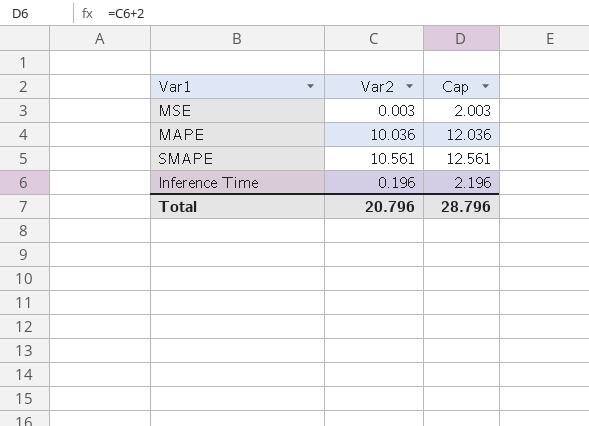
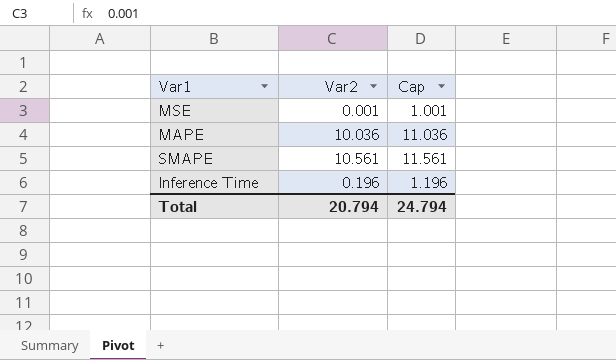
column Cap | formula: [Var2] + 2 -> [Var2] + 1
MSE | Var2: 0.003 -> 0.001
Total | Var2: 20.796 -> 20.794
Total | Cap: 28.796 -> 24.794

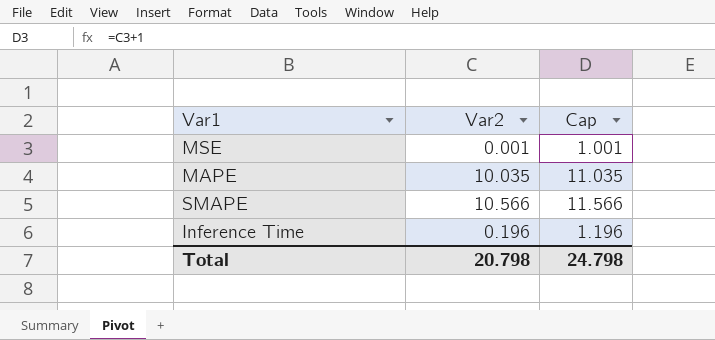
MAPE | Var2: 10.036 -> 10.035
MAPE | Cap: 11.036 -> 11.035
SMAPE | Var2: 10.561 -> 10.566
SMAPE | Cap: 11.561 -> 11.566
Total | Var2: 20.794 -> 20.798
Total | Cap: 24.794 -> 24.798

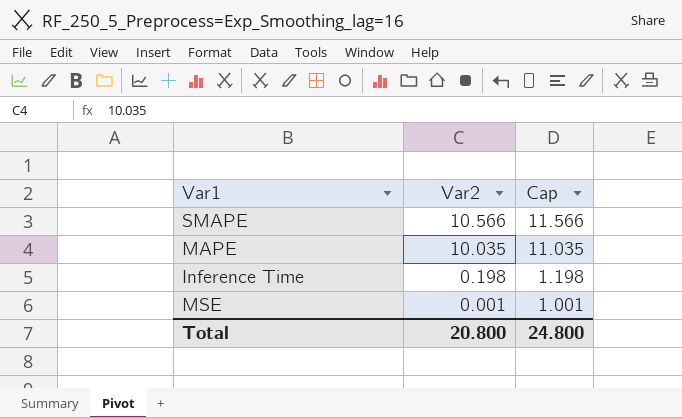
row order: none -> Var2 descending
Inference Time | Var2: 0.196 -> 0.198
Inference Time | Cap: 1.196 -> 1.198
Total | Var2: 20.798 -> 20.800
Total | Cap: 24.798 -> 24.800

